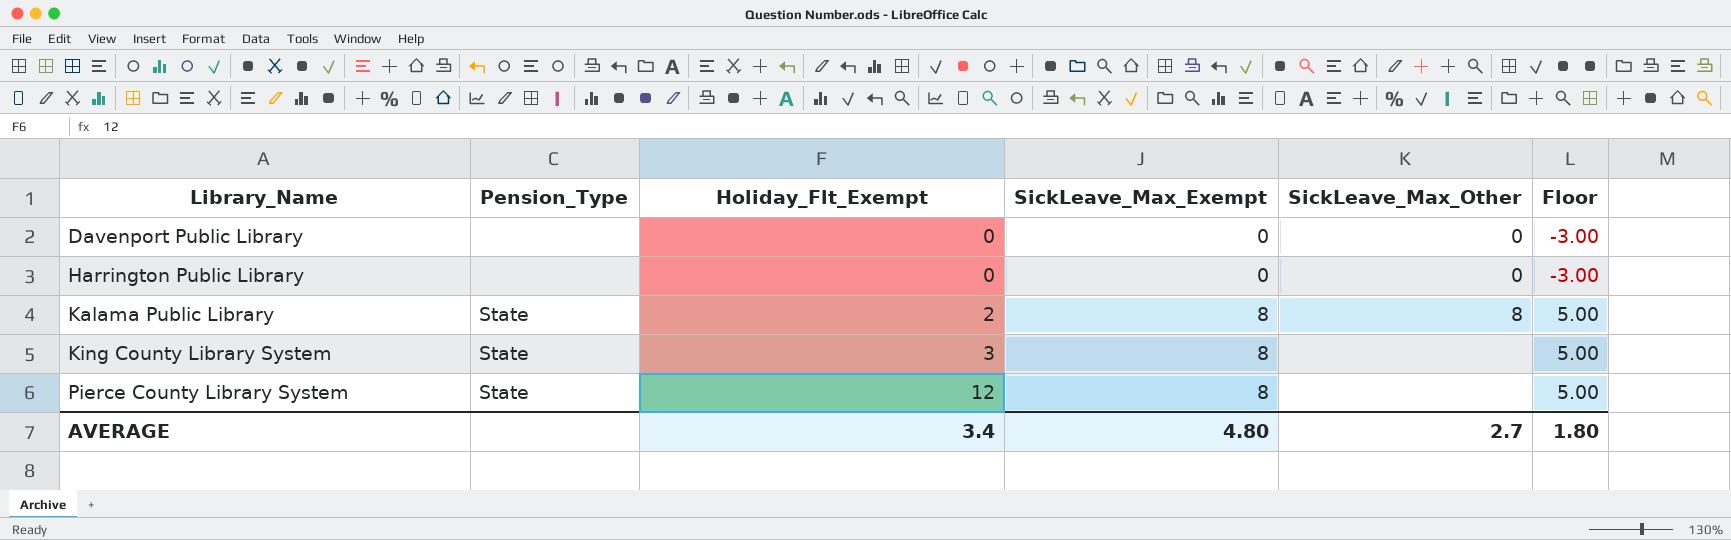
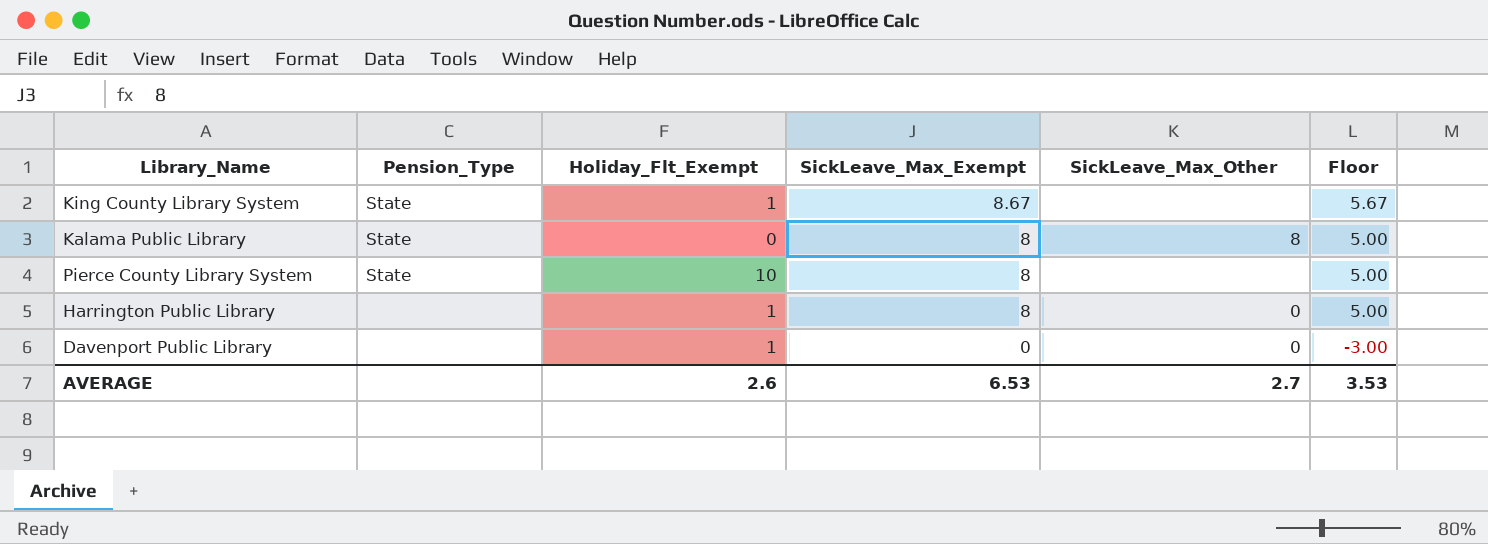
row order: Library_Name ascending -> SickLeave_Max_Exempt descending
King County Library System | Holiday_Flt_Exempt: 3 -> 1
King County Library System | SickLeave_Max_Exempt: 8 -> 8.67
King County Library System | Floor: 5.00 -> 5.67
Kalama Public Library | Holiday_Flt_Exempt: 2 -> 0
Pierce County Library System | Holiday_Flt_Exempt: 12 -> 10
Harrington Public Library | Holiday_Flt_Exempt: 0 -> 1
Harrington Public Library | SickLeave_Max_Exempt: 0 -> 8
Harrington Public Library | Floor: -3.00 -> 5.00
Davenport Public Library | Holiday_Flt_Exempt: 0 -> 1
AVERAGE | Holiday_Flt_Exempt: 3.4 -> 2.6
AVERAGE | SickLeave_Max_Exempt: 4.80 -> 6.53
AVERAGE | Floor: 1.80 -> 3.53

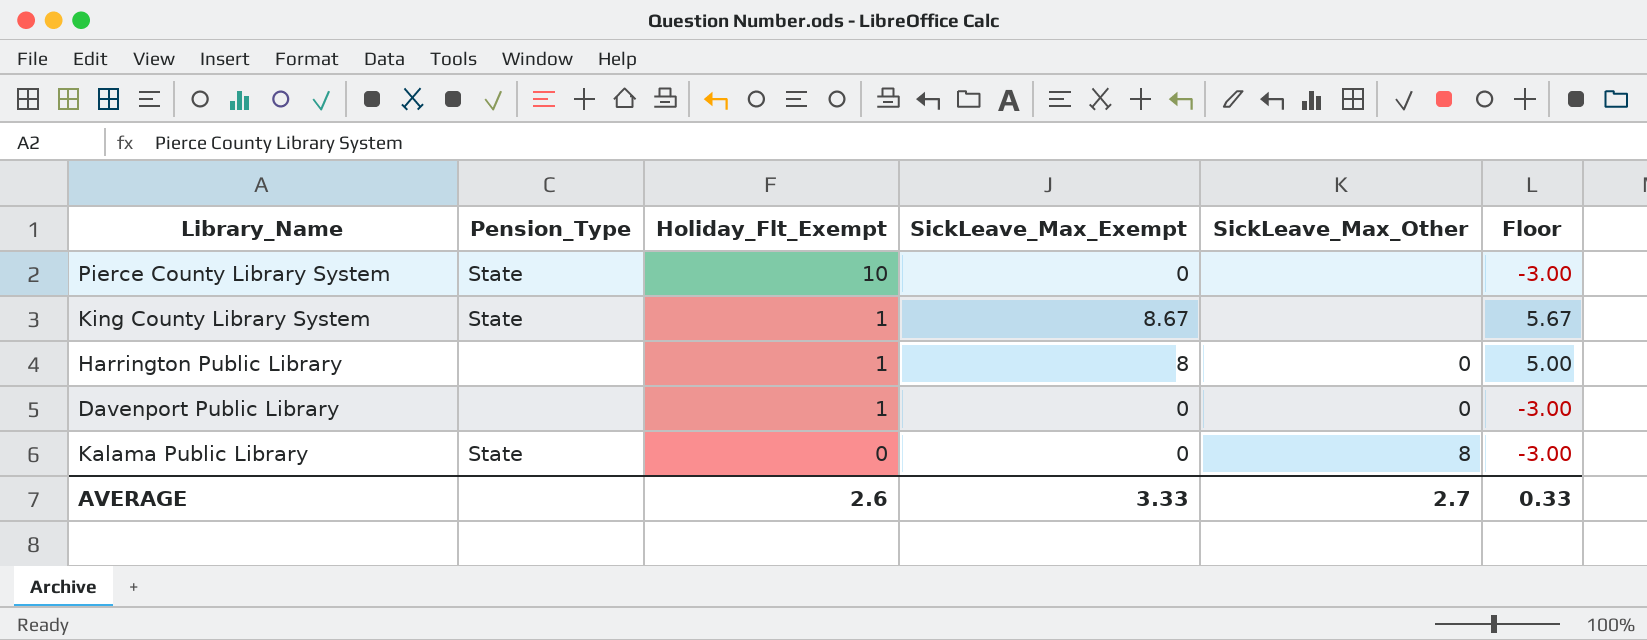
row order: SickLeave_Max_Exempt descending -> Holiday_Flt_Exempt descending
Pierce County Library System | SickLeave_Max_Exempt: 8 -> 0
Pierce County Library System | Floor: 5.00 -> -3.00
Kalama Public Library | SickLeave_Max_Exempt: 8 -> 0
Kalama Public Library | Floor: 5.00 -> -3.00
AVERAGE | SickLeave_Max_Exempt: 6.53 -> 3.33
AVERAGE | Floor: 3.53 -> 0.33

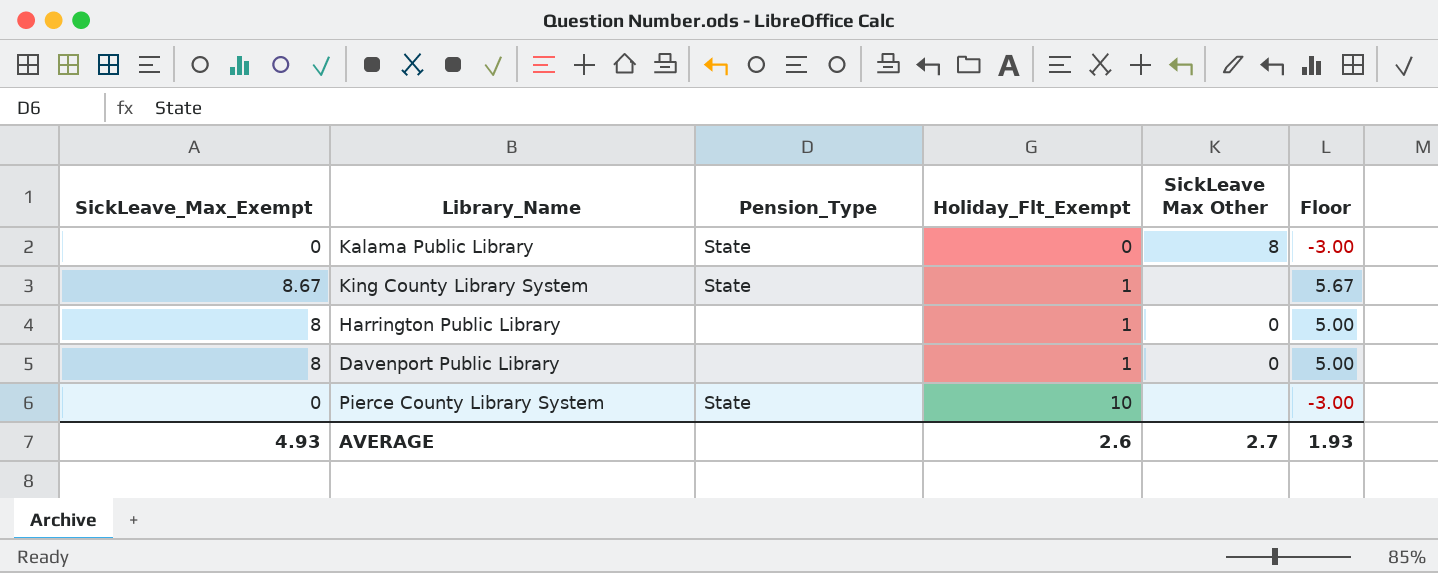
row order: Holiday_Flt_Exempt descending -> Holiday_Flt_Exempt ascending
column SickLeave_Max_Exempt | position: 4 -> 1
column name: SickLeave_Max_Other -> SickLeave Max Other
Davenport Public Library | SickLeave_Max_Exempt: 0 -> 8
Davenport Public Library | Floor: -3.00 -> 5.00
AVERAGE | SickLeave_Max_Exempt: 3.33 -> 4.93
AVERAGE | Floor: 0.33 -> 1.93

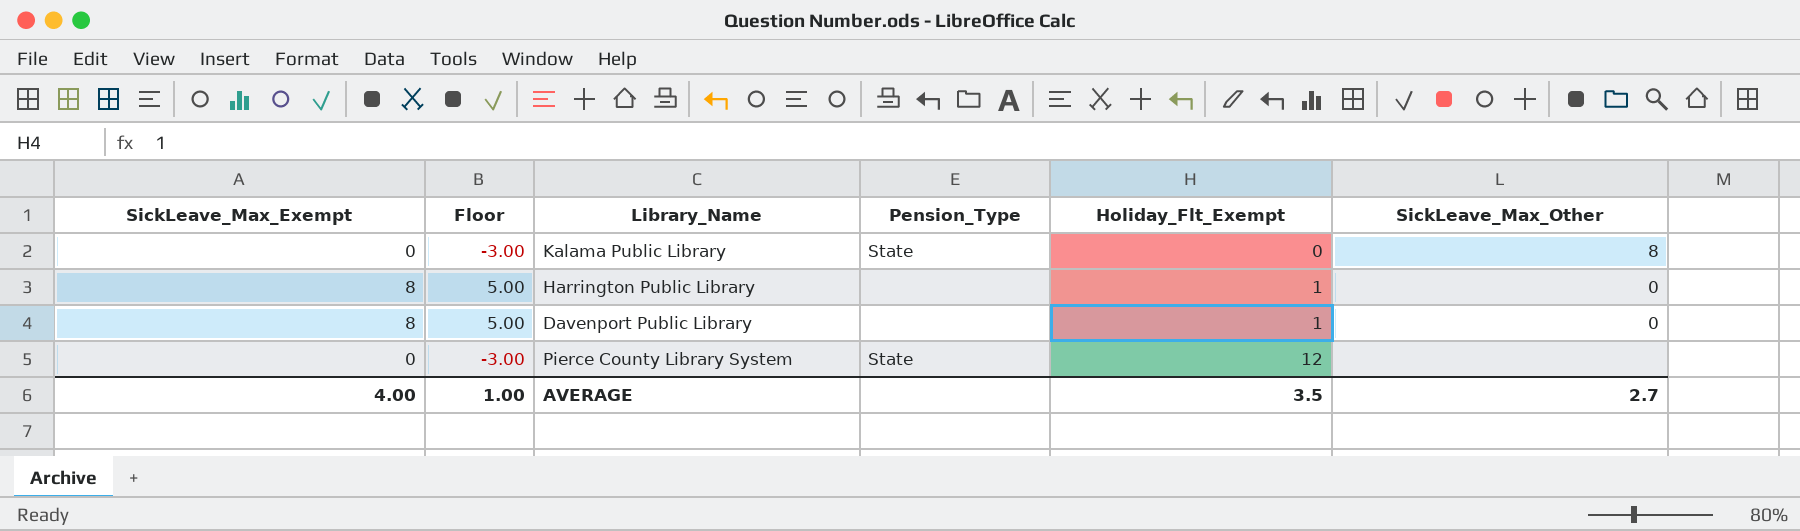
column Floor | position: 6 -> 2
column name: SickLeave Max Other -> SickLeave_Max_Other
row King County Library System: 8.67 | State | 1 | none | 5.67 -> none
Pierce County Library System | Holiday_Flt_Exempt: 10 -> 12
AVERAGE | SickLeave_Max_Exempt: 4.93 -> 4.00
AVERAGE | Floor: 1.93 -> 1.00
AVERAGE | Holiday_Flt_Exempt: 2.6 -> 3.5

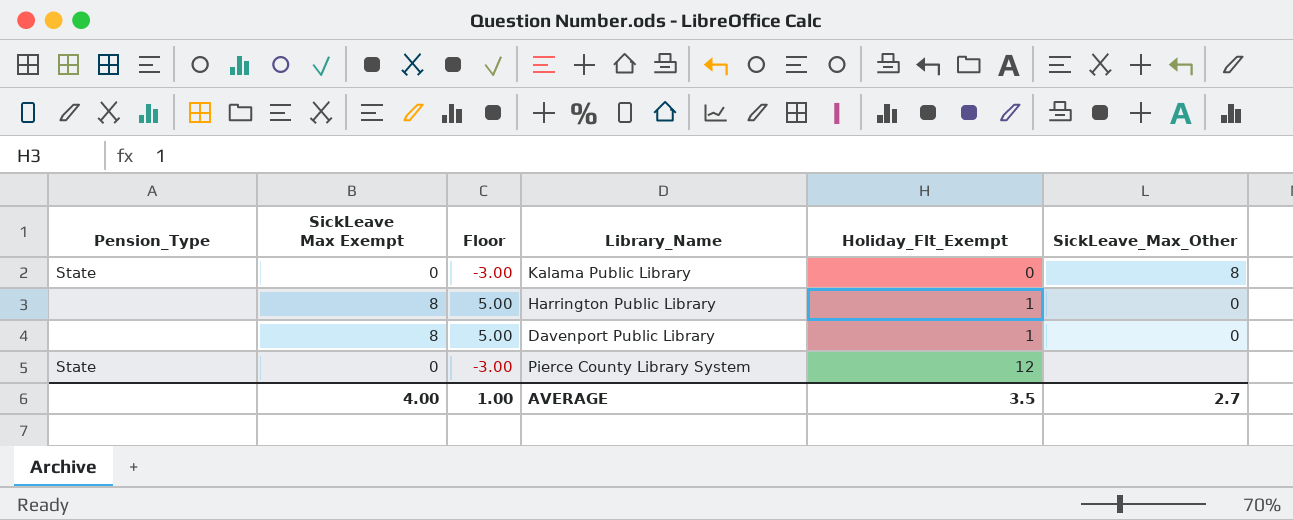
column Pension_Type | position: 4 -> 1
column name: SickLeave_Max_Exempt -> SickLeave Max Exempt

